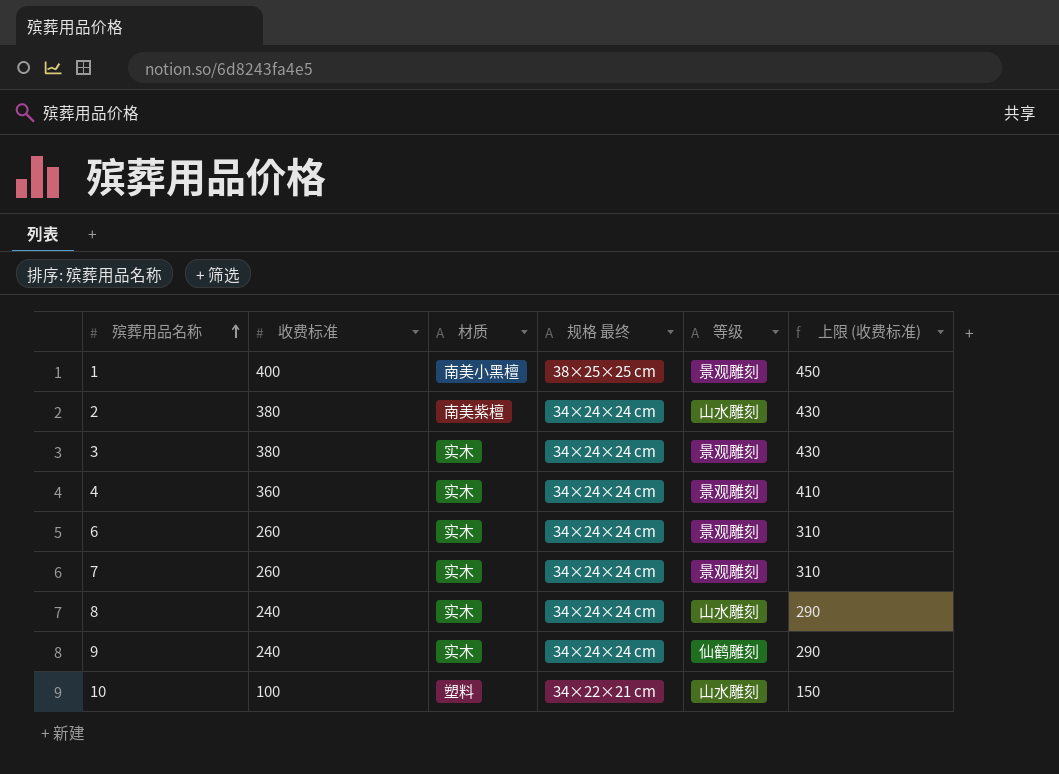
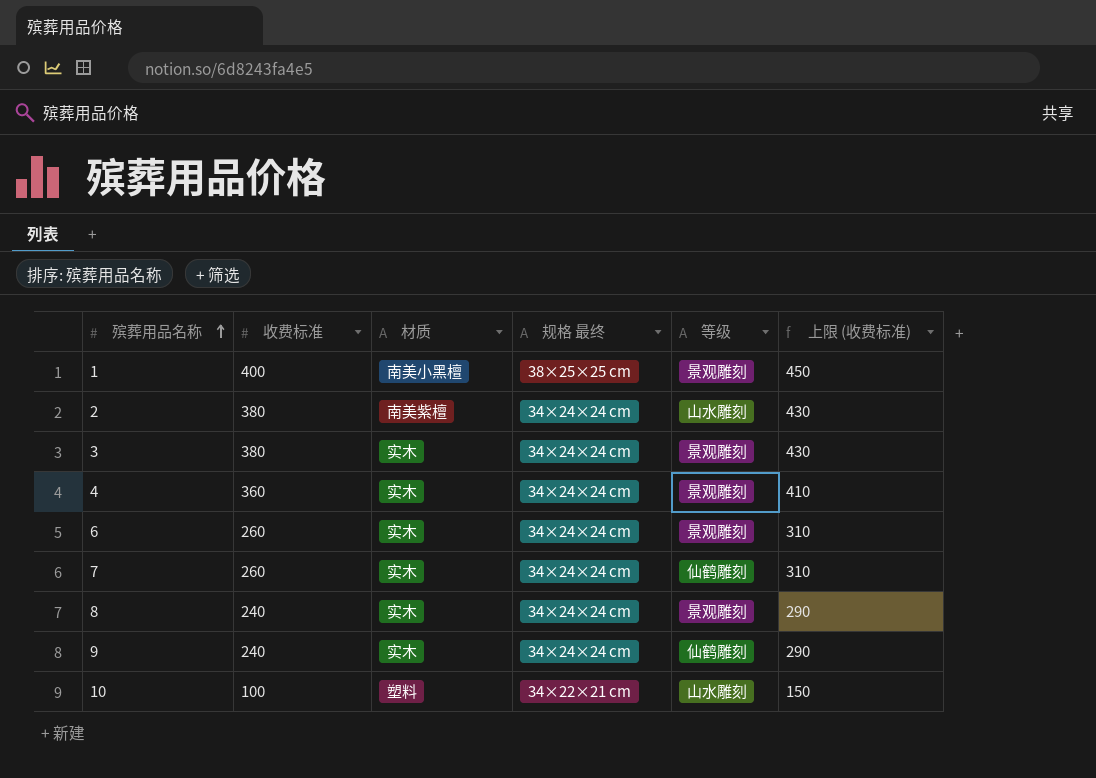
7 | 等级: 景观雕刻 -> 仙鹤雕刻
8 | 等级: 山水雕刻 -> 景观雕刻

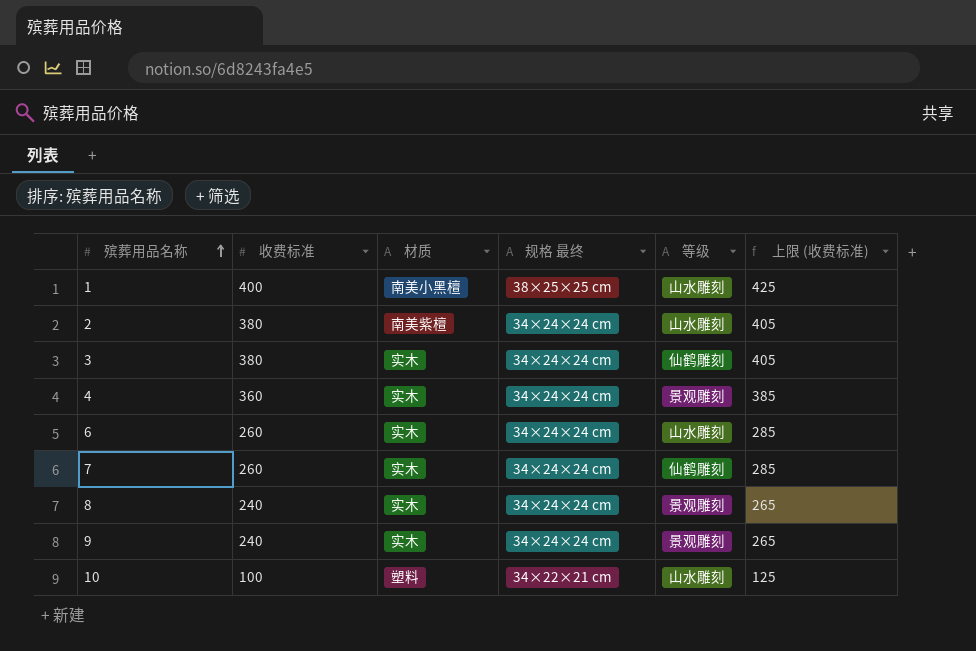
column 上限 (收费标准) | formula: [收费标准] + 50 -> [收费标准] + 25
1 | 等级: 景观雕刻 -> 山水雕刻
3 | 等级: 景观雕刻 -> 仙鹤雕刻
6 | 等级: 景观雕刻 -> 山水雕刻
9 | 等级: 仙鹤雕刻 -> 景观雕刻

